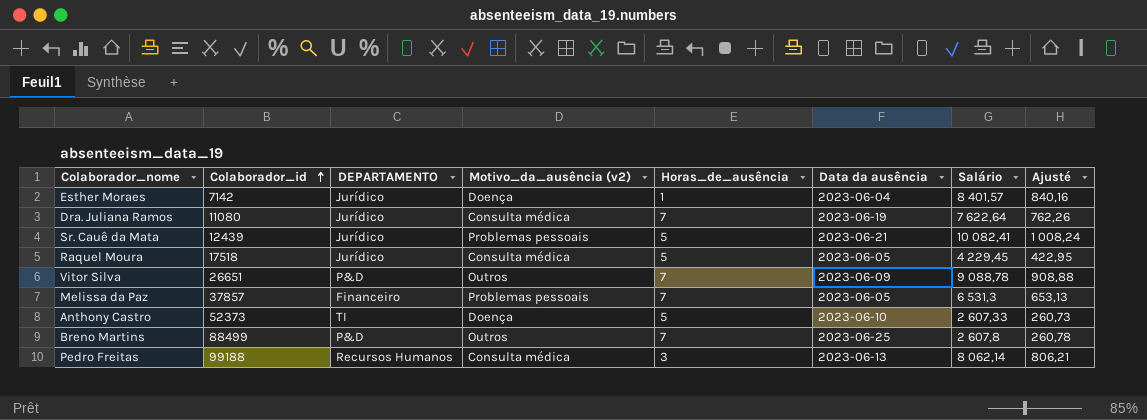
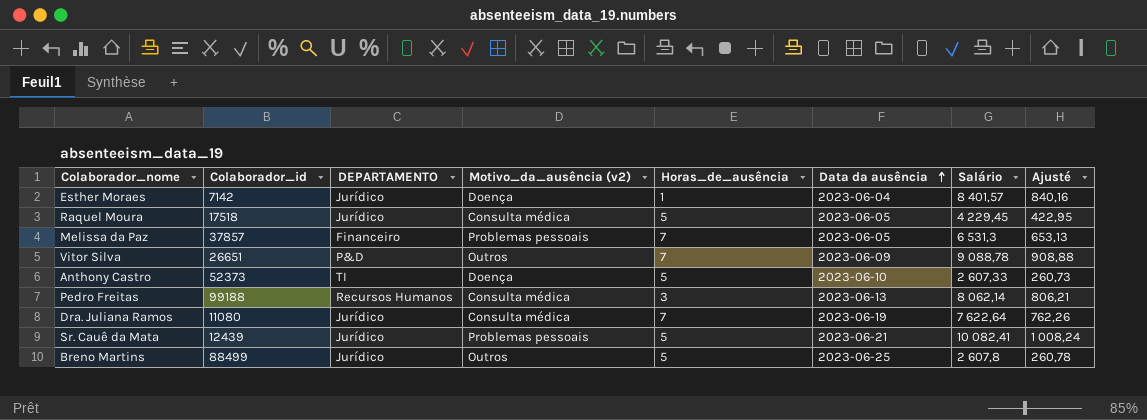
row order: Colaborador_id ascending -> Data da ausência ascending
Breno Martins | DEPARTAMENTO: P&D -> Jurídico
Breno Martins | Horas_de_ausência: 7 -> 5

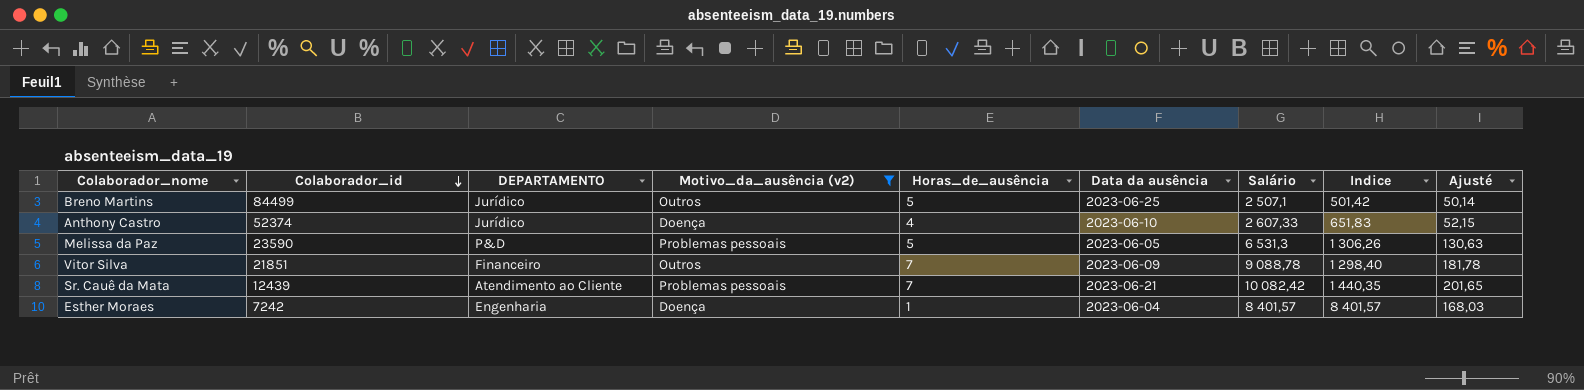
filter: none -> Motivo_da_ausência (v2) != Consulta médica
row order: Data da ausência ascending -> Colaborador_id descending
column Indice | formula: none -> [Salário] / [Horas_de_ausência]
column Ajusté | formula: [Salário] * 0,1 -> [Salário] * 0,02
Breno Martins | Colaborador_id: 88499 -> 84499
Breno Martins | Salário: 2 607,8 -> 2 507,1
Anthony Castro | Colaborador_id: 52373 -> 52374
Anthony Castro | DEPARTAMENTO: TI -> Jurídico
Anthony Castro | Horas_de_ausência: 5 -> 4
Melissa da Paz | Colaborador_id: 37857 -> 23590
Melissa da Paz | DEPARTAMENTO: Financeiro -> P&D
Melissa da Paz | Horas_de_ausência: 7 -> 5
Vitor Silva | Colaborador_id: 26651 -> 21851
Vitor Silva | DEPARTAMENTO: P&D -> Financeiro
Sr. Cauê da Mata | DEPARTAMENTO: Jurídico -> Atendimento ao Cliente
Sr. Cauê da Mata | Horas_de_ausência: 5 -> 7
Sr. Cauê da Mata | Salário: 10 082,41 -> 10 082,42
Esther Moraes | Colaborador_id: 7142 -> 7242
Esther Moraes | DEPARTAMENTO: Jurídico -> Engenharia

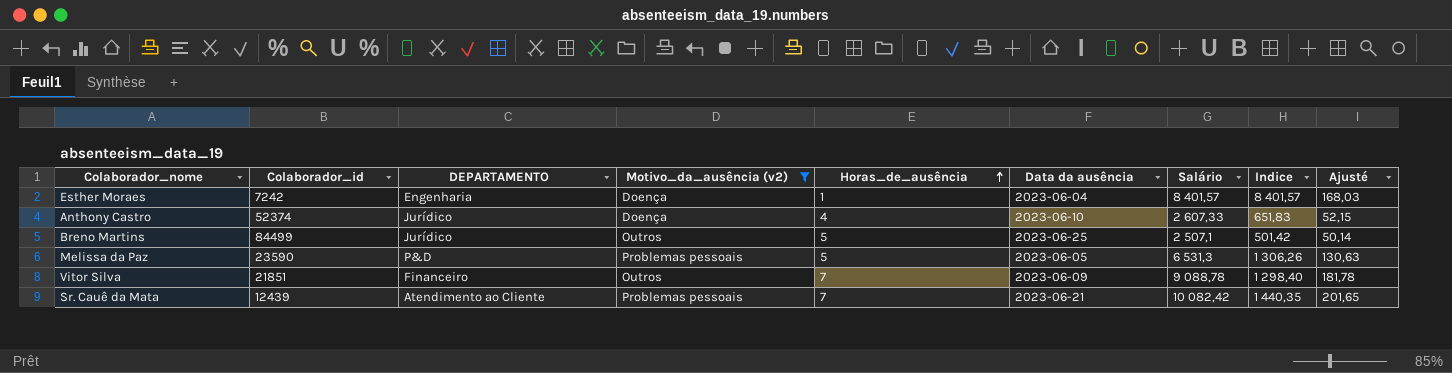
row order: Colaborador_id descending -> Horas_de_ausência ascending

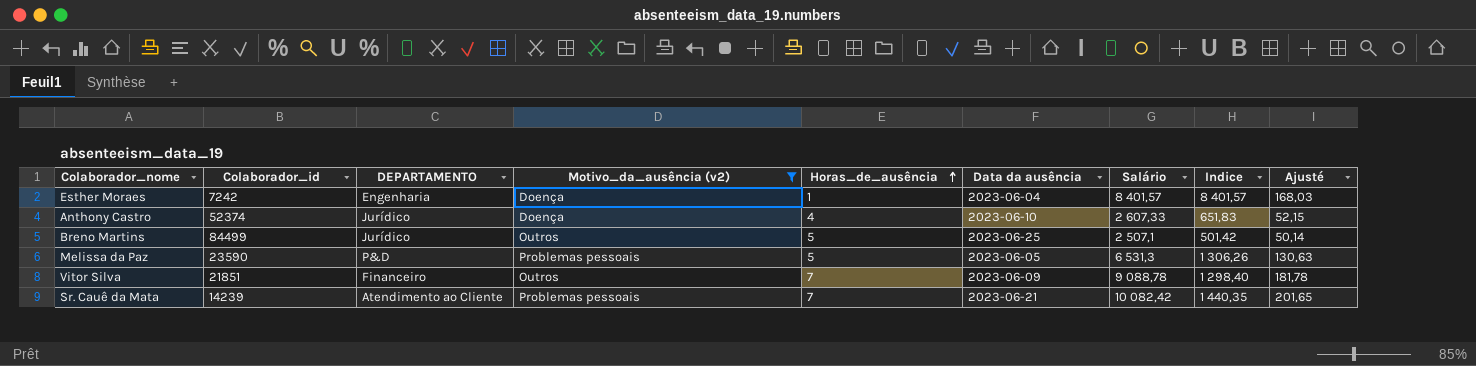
Sr. Cauê da Mata | Colaborador_id: 12439 -> 14239

